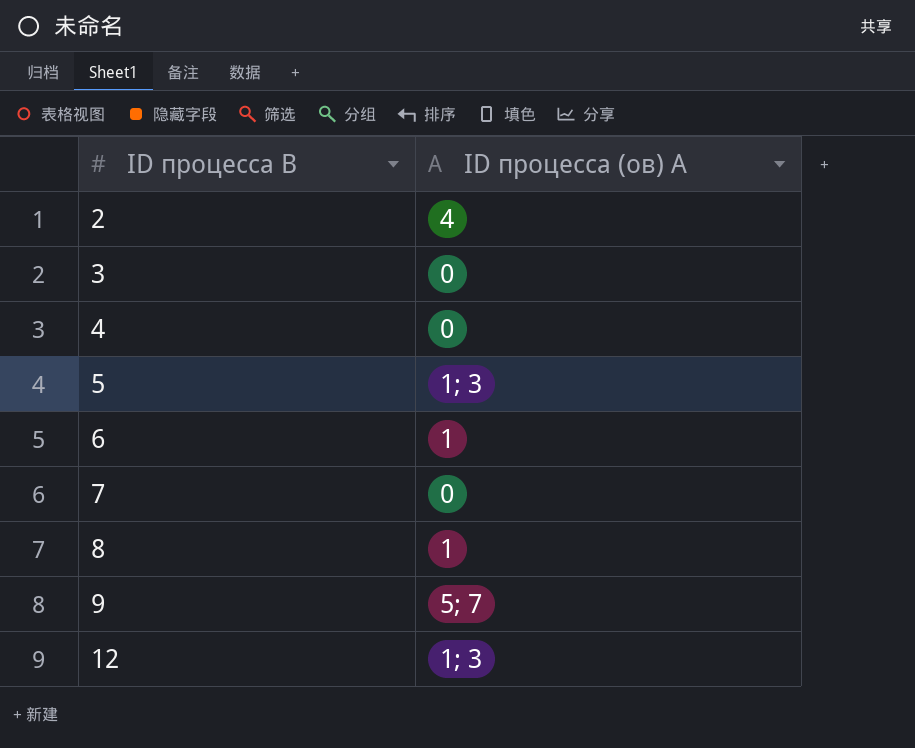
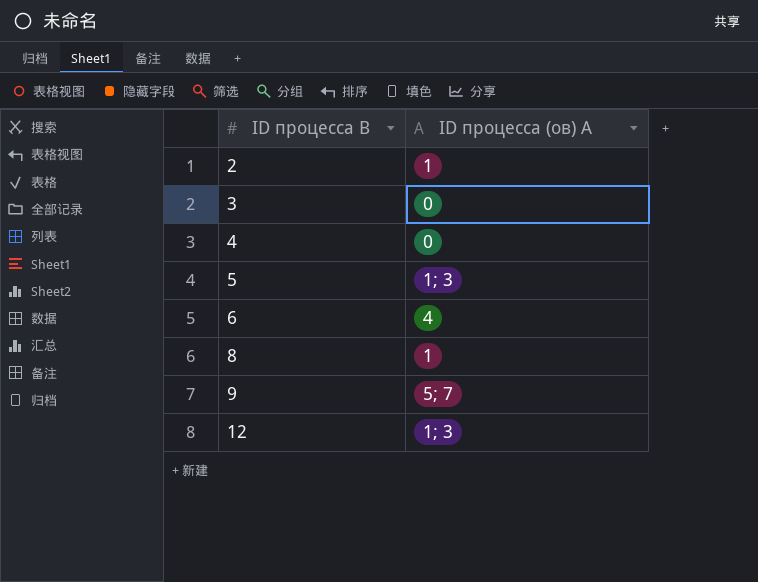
row 7: 0 -> none
2 | ID процесса (ов) A: 4 -> 1
6 | ID процесса (ов) A: 1 -> 4

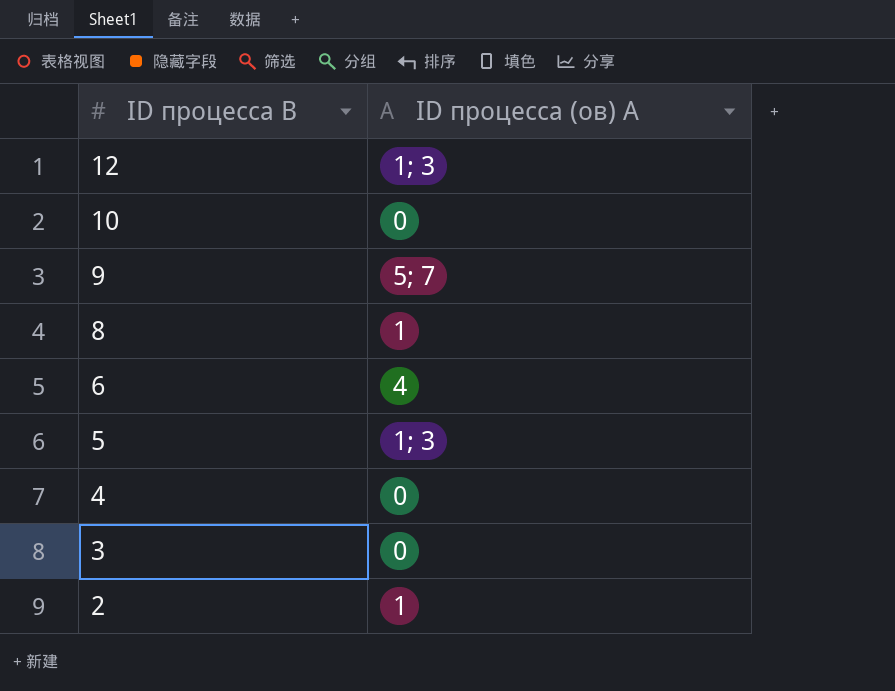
row order: ID процесса B ascending -> ID процесса B descending
row 10: none -> 0

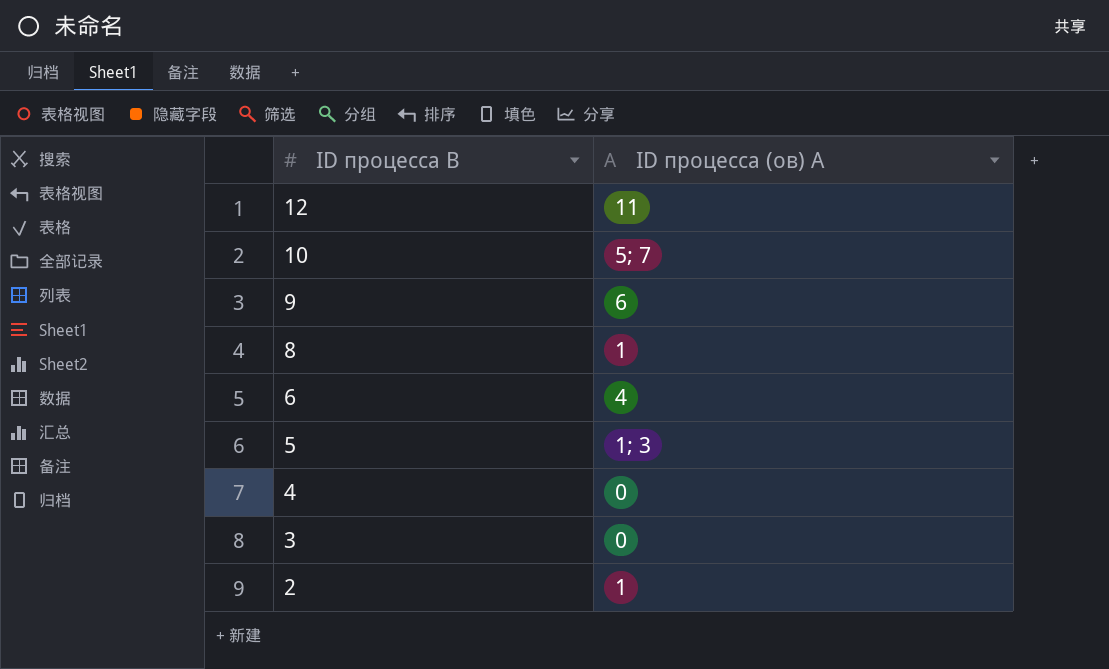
12 | ID процесса (ов) A: 1; 3 -> 11
10 | ID процесса (ов) A: 0 -> 5; 7
9 | ID процесса (ов) A: 5; 7 -> 6

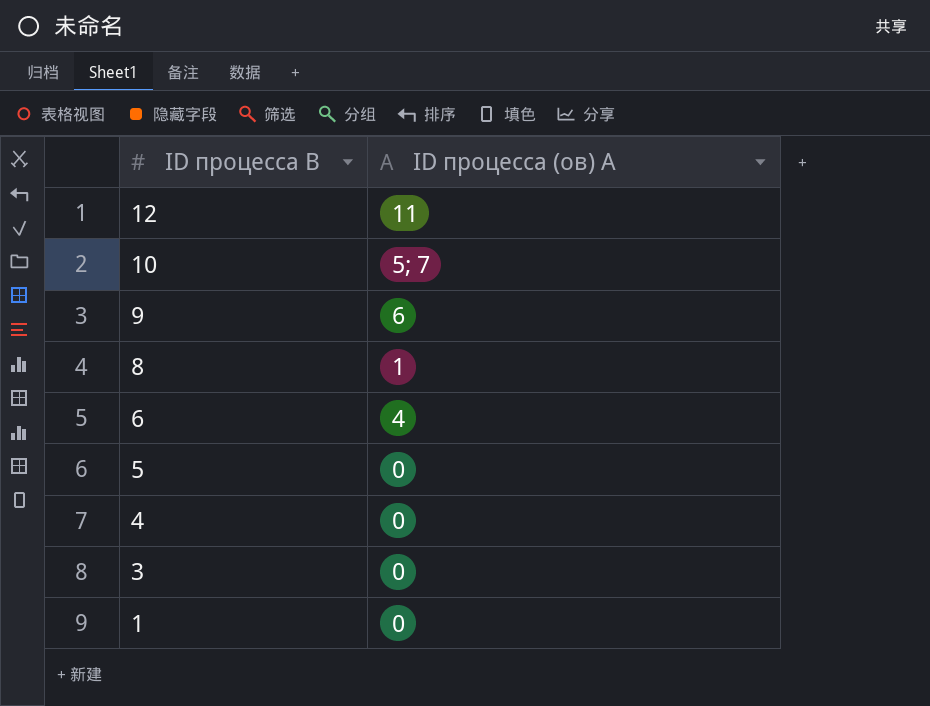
row 2: 1 -> none
5 | ID процесса (ов) A: 1; 3 -> 0
row 1: none -> 0

